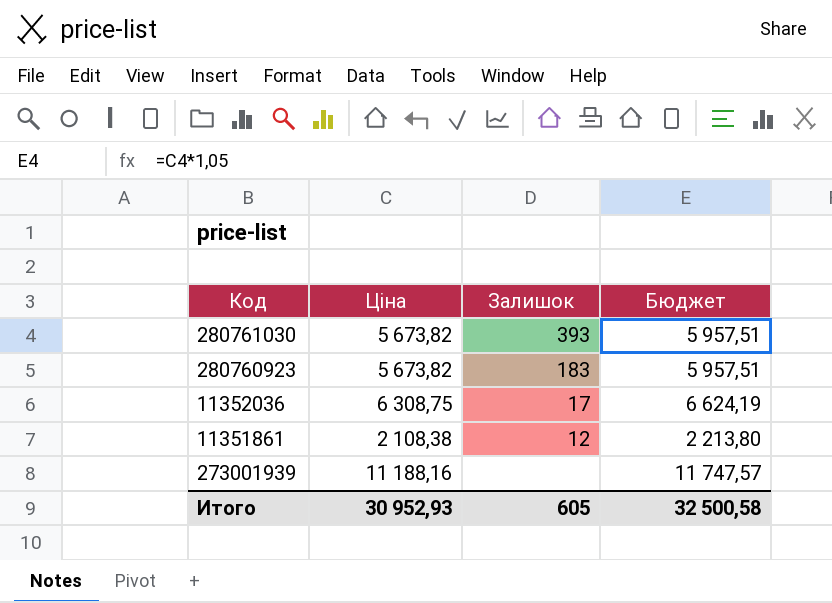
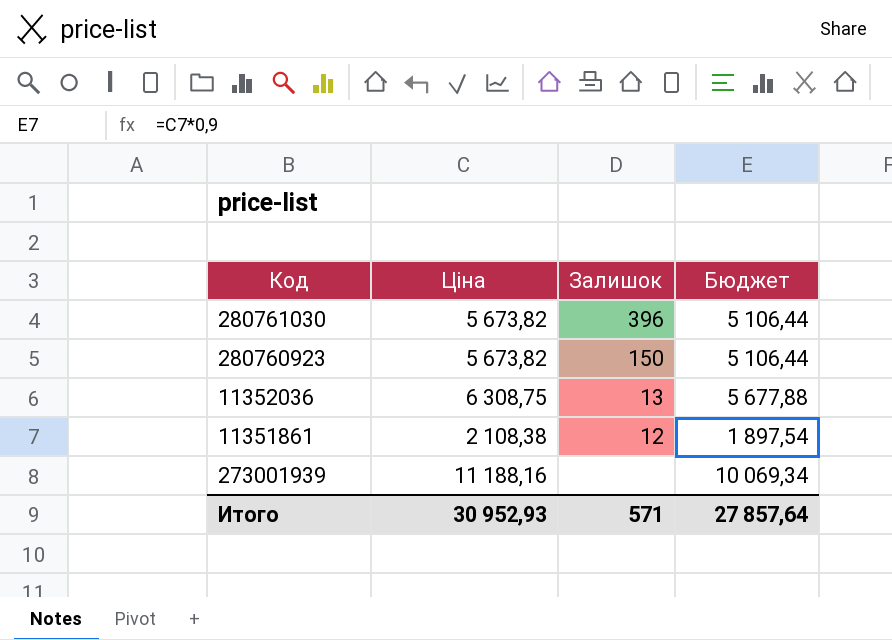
column Бюджет | formula: [Ціна] * 1,05 -> [Ціна] * 0,9
280761030 | Залишок: 393 -> 396
280760923 | Залишок: 183 -> 150
11352036 | Залишок: 17 -> 13
Итого | Залишок: 605 -> 571
Итого | Бюджет: 32 500,58 -> 27 857,64

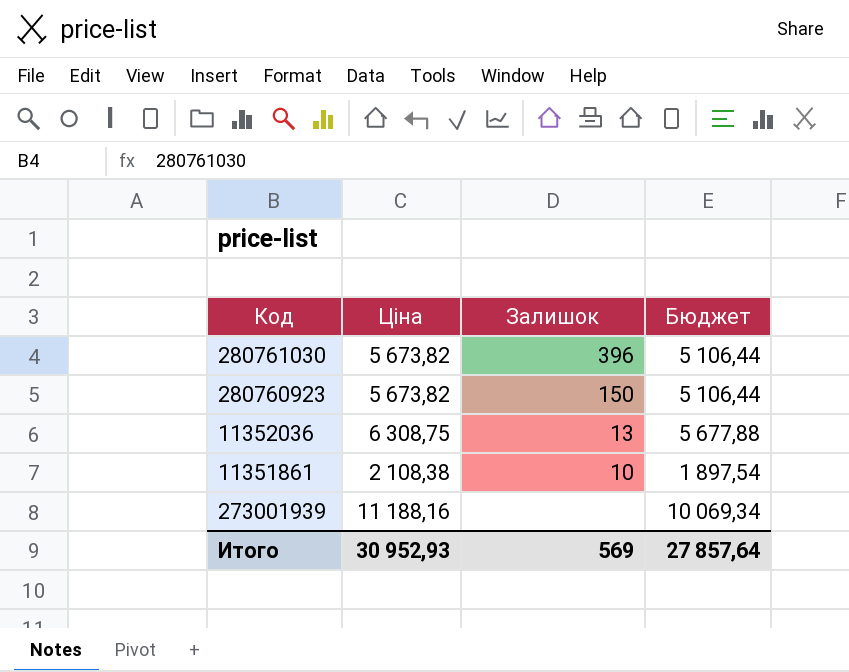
11351861 | Залишок: 12 -> 10
Итого | Залишок: 571 -> 569

